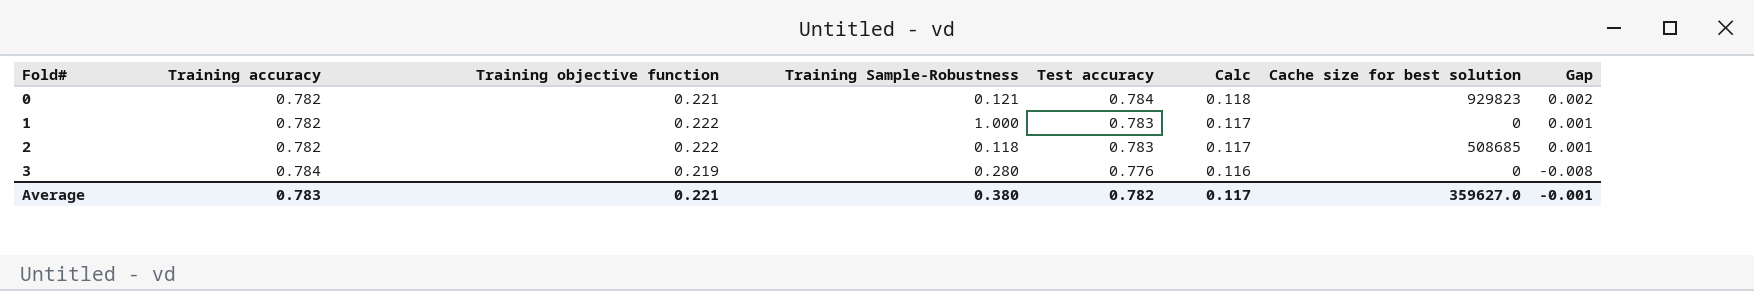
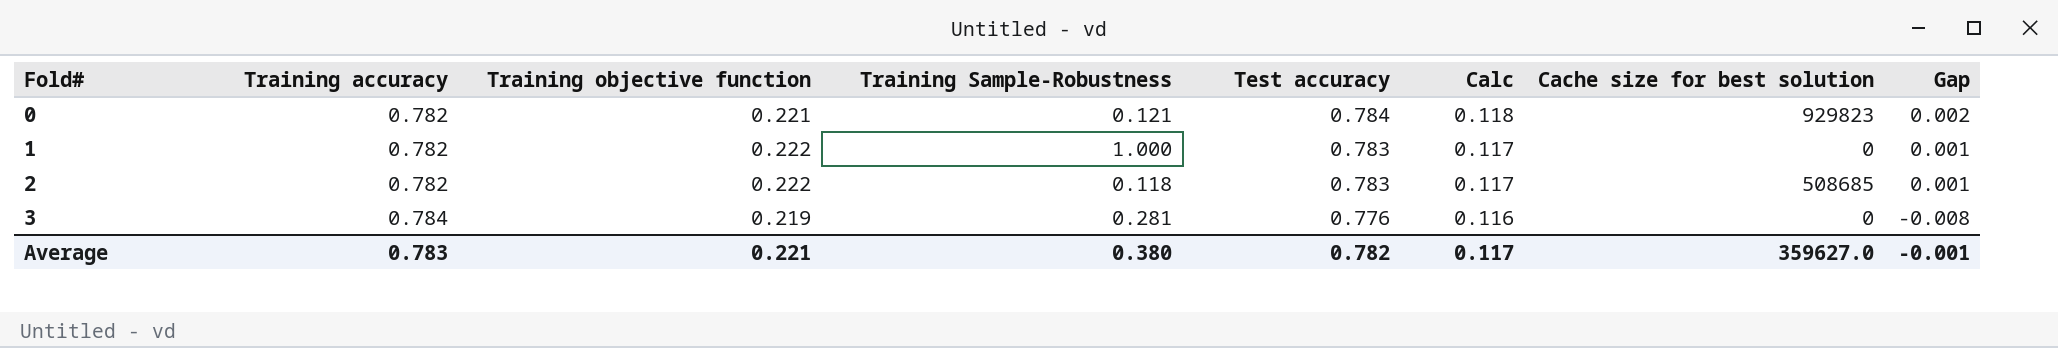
3 | Training Sample-Robustness: 0.280 -> 0.281

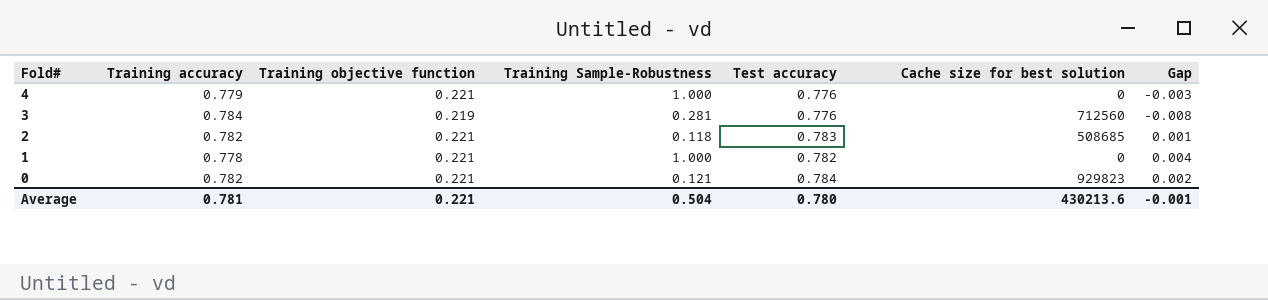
row order: Fold# ascending -> Fold# descending
column Calc | formula: [Test accuracy] * 0.15 -> none
row 4: none -> 0.779 | 0.221 | 1.000 | 0.776 | 0 | -0.003
3 | Cache size for best solution: 0 -> 712560
2 | Training objective function: 0.222 -> 0.221
1 | Training accuracy: 0.782 -> 0.778
1 | Training objective function: 0.222 -> 0.221
1 | Test accuracy: 0.783 -> 0.782
1 | Gap: 0.001 -> 0.004
Average | Training accuracy: 0.783 -> 0.781
Average | Training Sample-Robustness: 0.380 -> 0.504
Average | Test accuracy: 0.782 -> 0.780
Average | Cache size for best solution: 359627.0 -> 430213.6

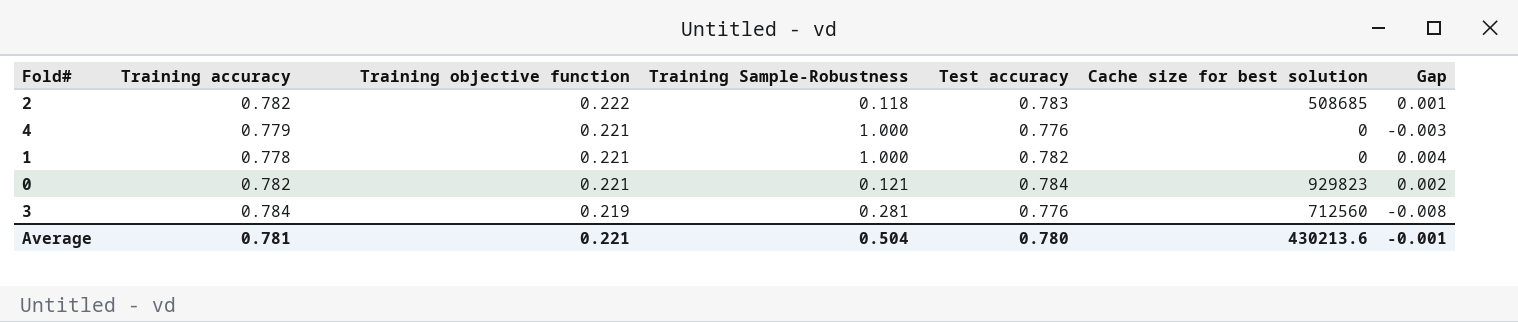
row order: Fold# descending -> Training objective function descending
2 | Training objective function: 0.221 -> 0.222

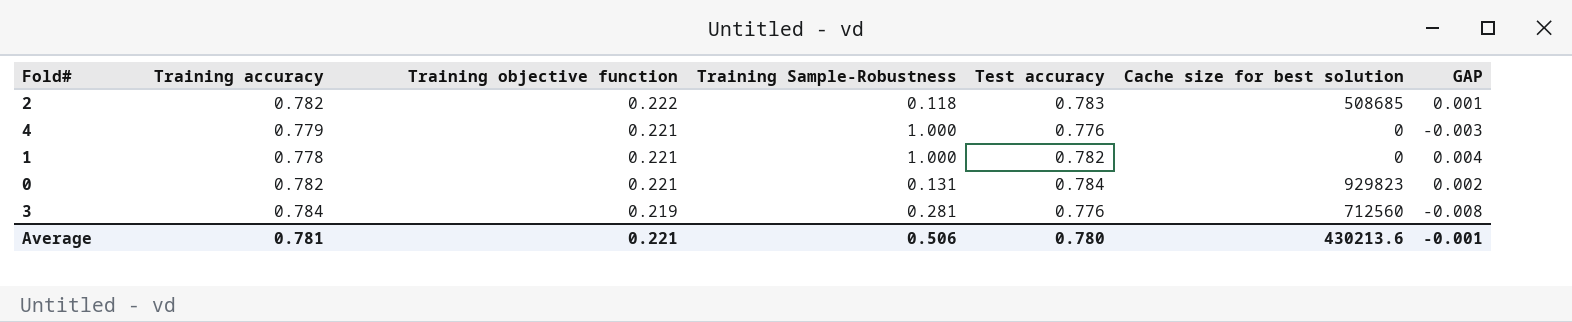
column name: Gap -> GAP
0 | Training Sample-Robustness: 0.121 -> 0.131
Average | Training Sample-Robustness: 0.504 -> 0.506

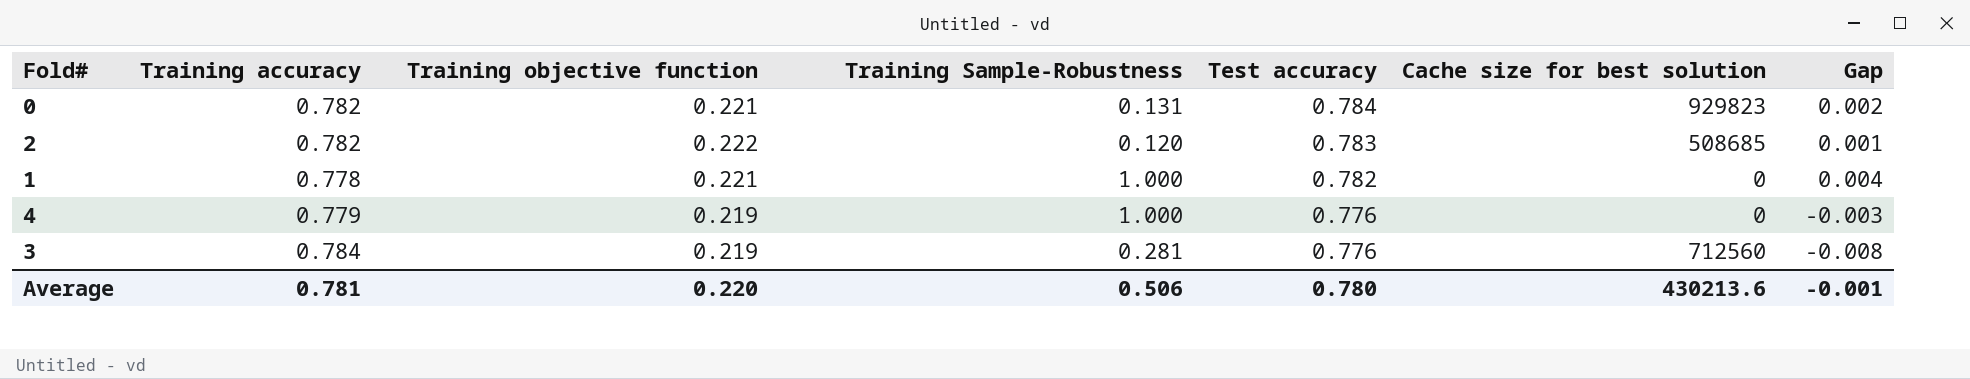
row order: Training objective function descending -> Test accuracy descending
column name: GAP -> Gap
2 | Training Sample-Robustness: 0.118 -> 0.120
4 | Training objective function: 0.221 -> 0.219
Average | Training objective function: 0.221 -> 0.220

